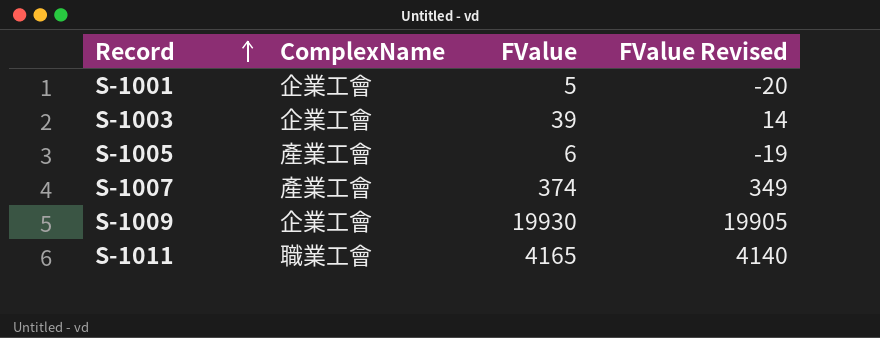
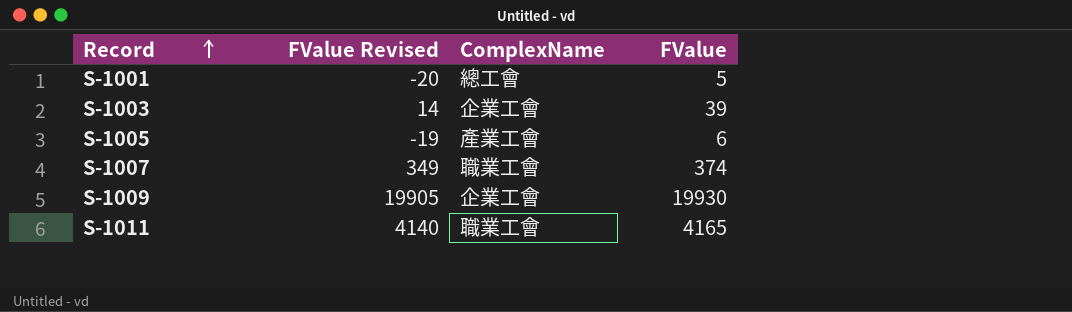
column FValue Revised | position: 4 -> 2
S-1001 | ComplexName: 企業工會 -> 總工會
S-1007 | ComplexName: 產業工會 -> 職業工會

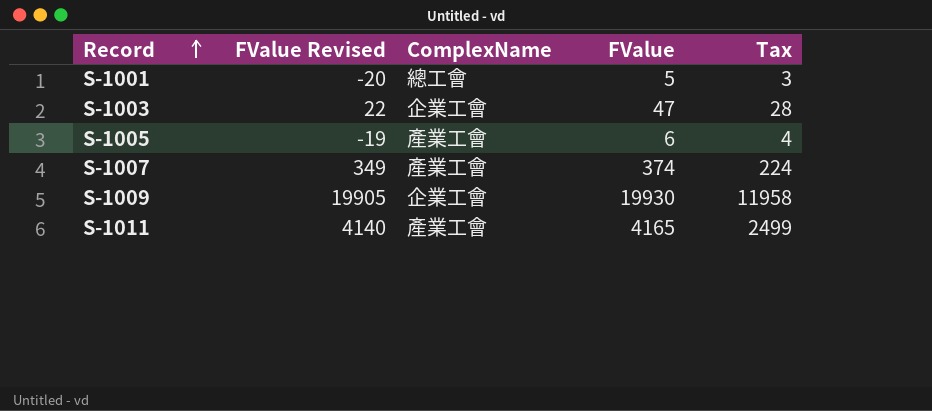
column Tax | formula: none -> [FValue] * 0.6
S-1003 | FValue Revised: 14 -> 22
S-1003 | FValue: 39 -> 47
S-1007 | ComplexName: 職業工會 -> 產業工會
S-1011 | ComplexName: 職業工會 -> 產業工會

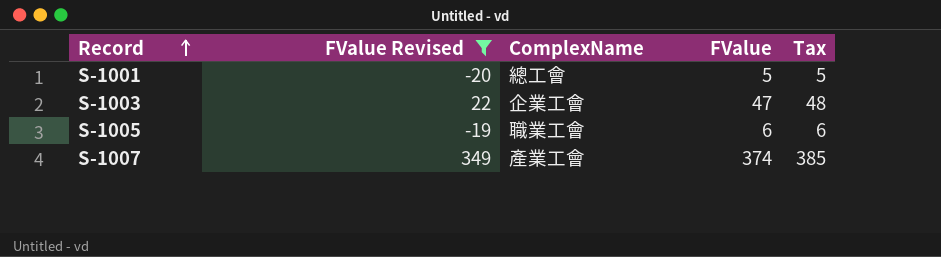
filter: none -> FValue Revised <= 349
column Tax | formula: [FValue] * 0.6 -> [FValue] * 1.03
S-1005 | ComplexName: 產業工會 -> 職業工會

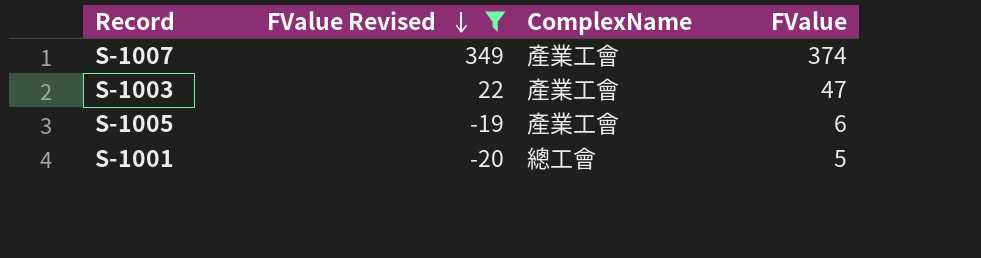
row order: Record ascending -> FValue Revised descending
column Tax | formula: [FValue] * 1.03 -> none
S-1003 | ComplexName: 企業工會 -> 產業工會
S-1005 | ComplexName: 職業工會 -> 產業工會

